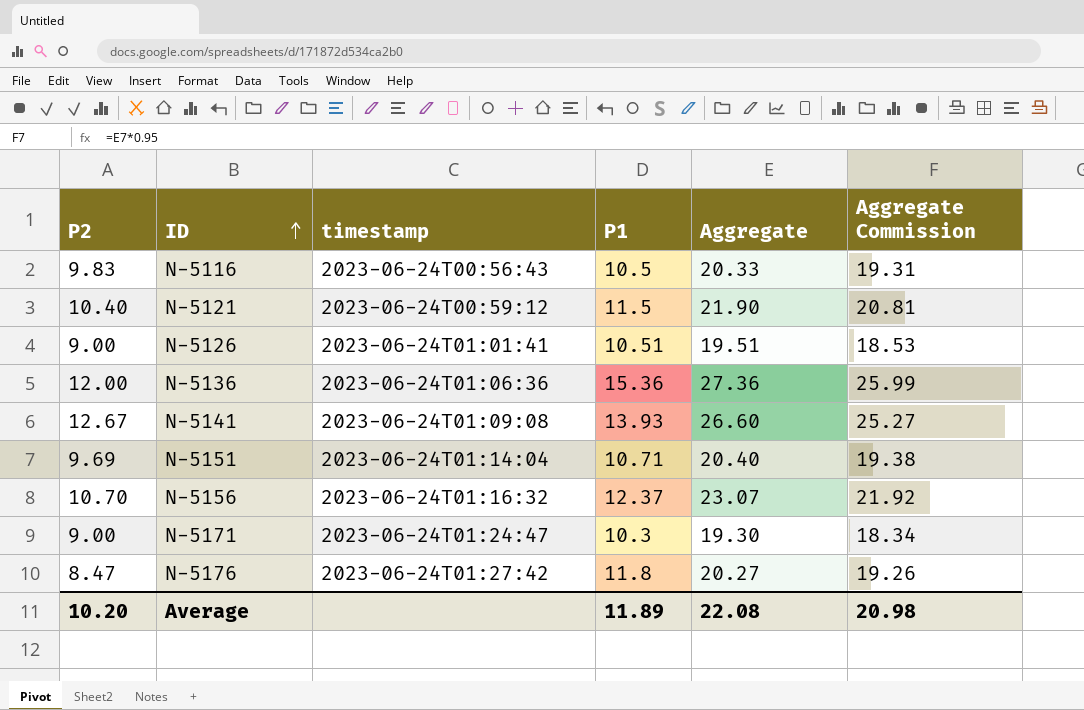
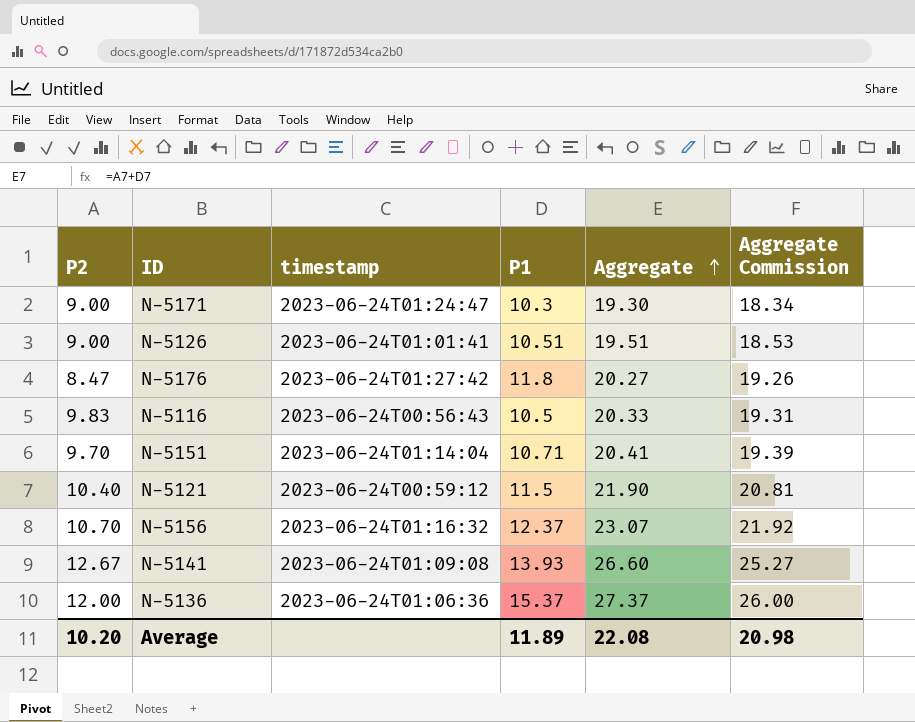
row order: ID ascending -> Aggregate ascending
N-5151 | P2: 9.69 -> 9.70
N-5151 | Aggregate: 20.40 -> 20.41
N-5151 | Aggregate Commission: 19.38 -> 19.39
N-5136 | P1: 15.36 -> 15.37
N-5136 | Aggregate: 27.36 -> 27.37
N-5136 | Aggregate Commission: 25.99 -> 26.00

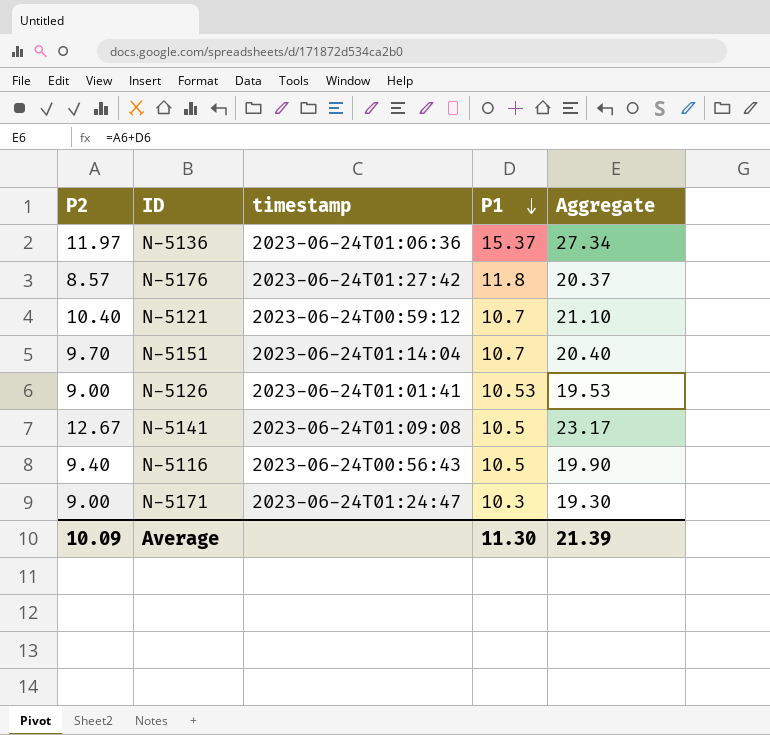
row order: Aggregate ascending -> P1 descending
column Aggregate Commission | formula: [Aggregate] * 0.95 -> none
row N-5156: 10.70 | 2023-06-24T01:16:32 | 12.37 | 23.07 | 21.92 -> none
N-5136 | P2: 12.00 -> 11.97
N-5136 | Aggregate: 27.37 -> 27.34
N-5176 | P2: 8.47 -> 8.57
N-5176 | Aggregate: 20.27 -> 20.37
N-5121 | P1: 11.5 -> 10.7
N-5121 | Aggregate: 21.90 -> 21.10
N-5151 | P1: 10.71 -> 10.7
N-5151 | Aggregate: 20.41 -> 20.40
N-5126 | P1: 10.51 -> 10.53
N-5126 | Aggregate: 19.51 -> 19.53
N-5141 | P1: 13.93 -> 10.5
N-5141 | Aggregate: 26.60 -> 23.17
N-5116 | P2: 9.83 -> 9.40
N-5116 | Aggregate: 20.33 -> 19.90
Average | P2: 10.20 -> 10.09
Average | P1: 11.89 -> 11.30
Average | Aggregate: 22.08 -> 21.39

